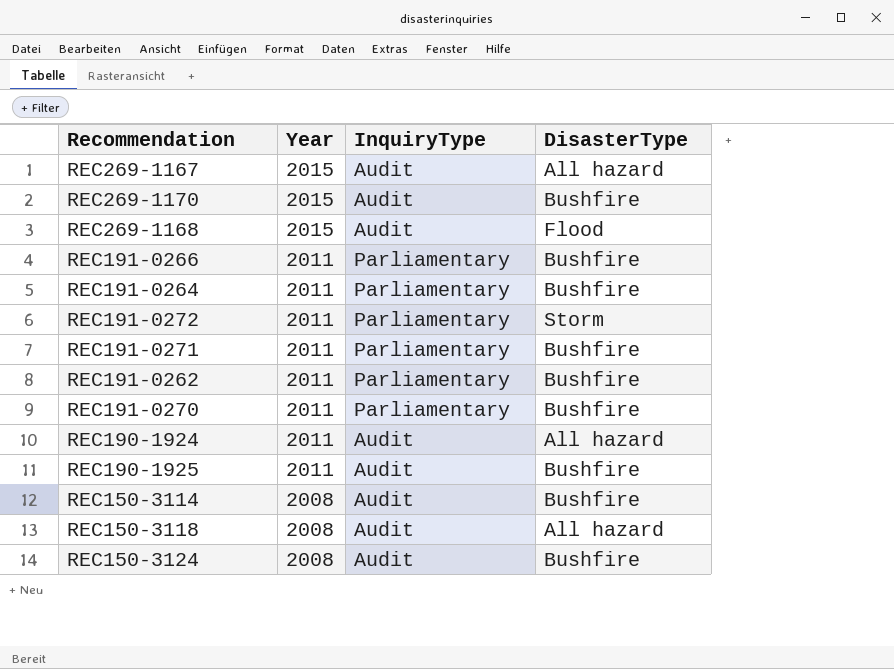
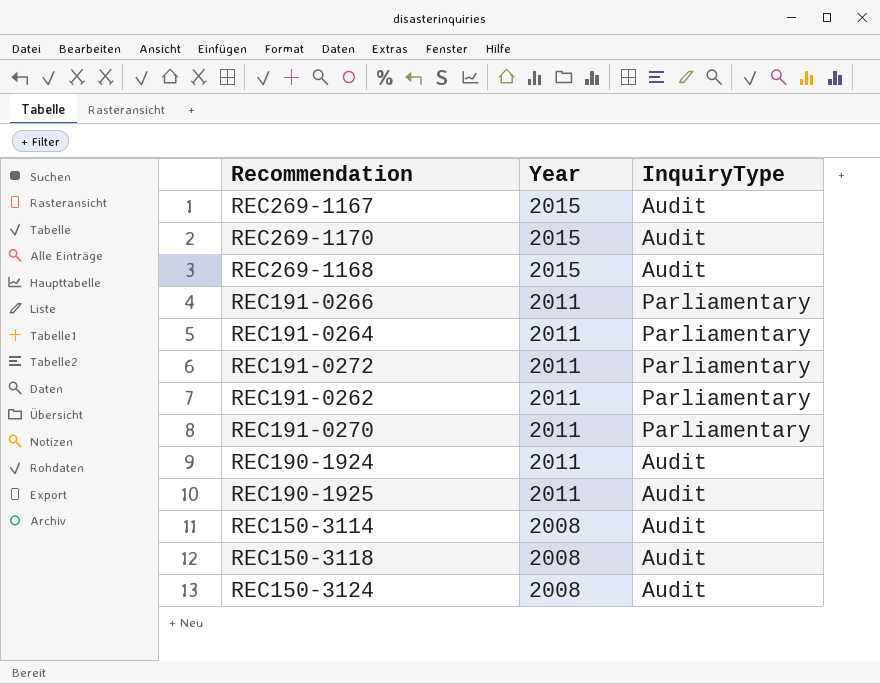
column DisasterType | position: 4 -> none
row REC191-0271: 2011 | Parliamentary | Bushfire -> none

